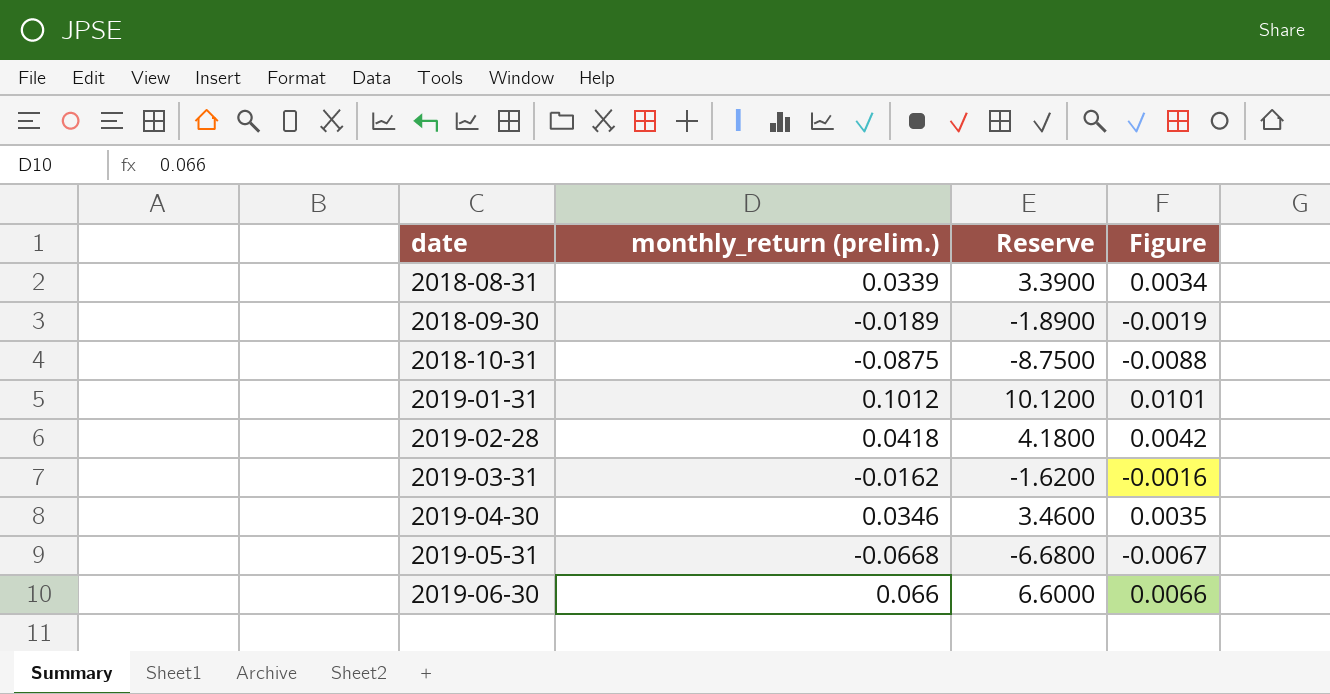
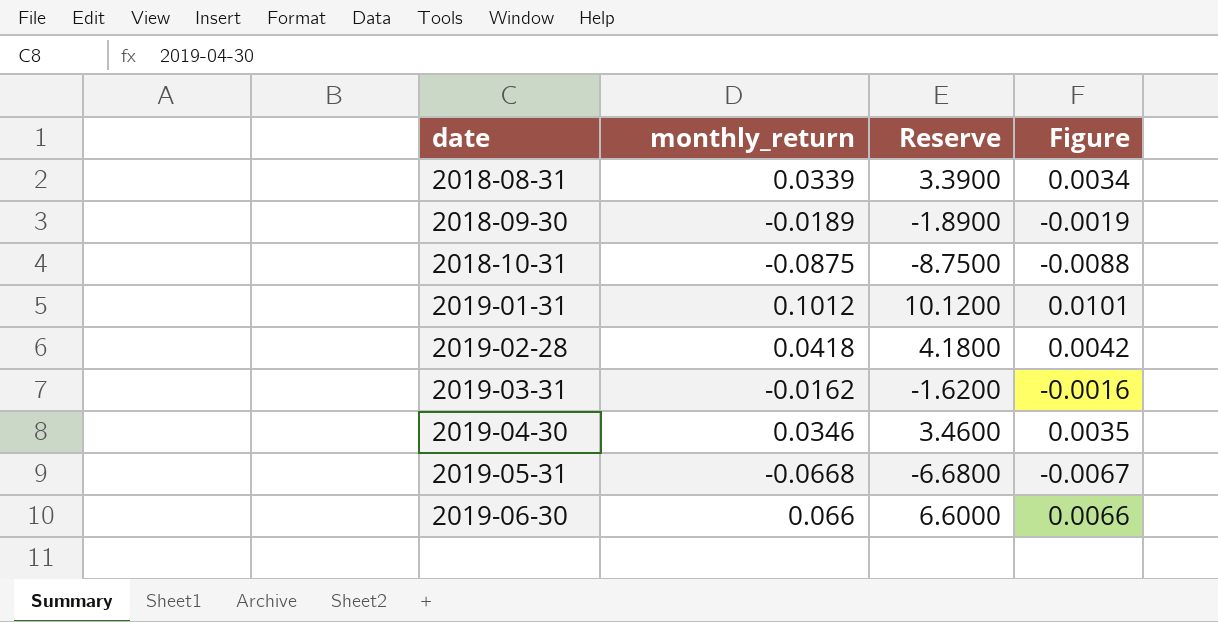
column name: monthly_return (prelim.) -> monthly_return

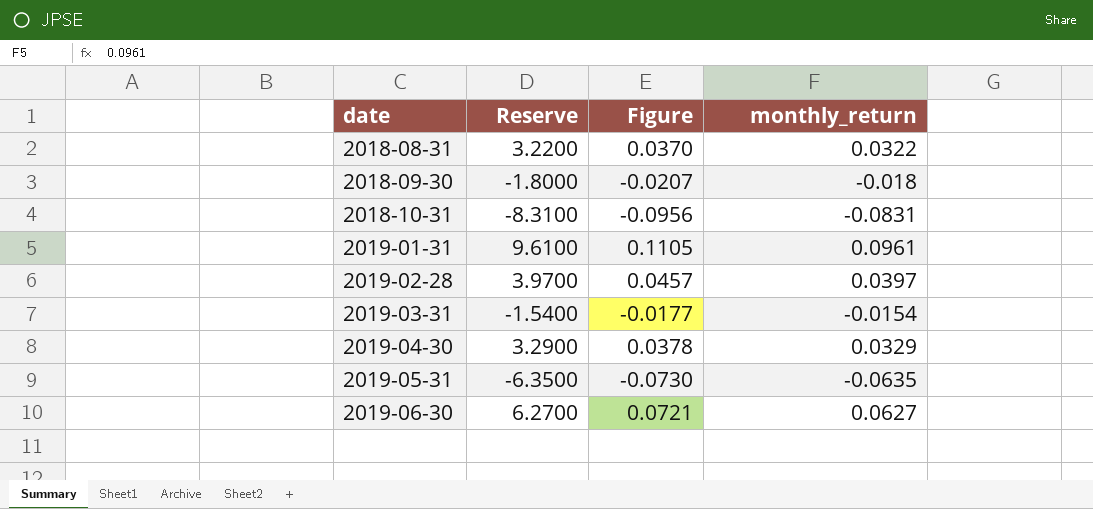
column Figure | formula: [monthly_return] * 0.1 -> [monthly_return] * 1.15
column monthly_return | position: 2 -> 4
2018-08-31 | Reserve: 3.3900 -> 3.2200
2018-08-31 | monthly_return: 0.0339 -> 0.0322
2018-09-30 | Reserve: -1.8900 -> -1.8000
2018-09-30 | monthly_return: -0.0189 -> -0.018
2018-10-31 | Reserve: -8.7500 -> -8.3100
2018-10-31 | monthly_return: -0.0875 -> -0.0831
2019-01-31 | Reserve: 10.1200 -> 9.6100
2019-01-31 | monthly_return: 0.1012 -> 0.0961
2019-02-28 | Reserve: 4.1800 -> 3.9700
2019-02-28 | monthly_return: 0.0418 -> 0.0397
2019-03-31 | Reserve: -1.6200 -> -1.5400
2019-03-31 | monthly_return: -0.0162 -> -0.0154
2019-04-30 | Reserve: 3.4600 -> 3.2900
2019-04-30 | monthly_return: 0.0346 -> 0.0329
2019-05-31 | Reserve: -6.6800 -> -6.3500
2019-05-31 | monthly_return: -0.0668 -> -0.0635
2019-06-30 | Reserve: 6.6000 -> 6.2700
2019-06-30 | monthly_return: 0.066 -> 0.0627

